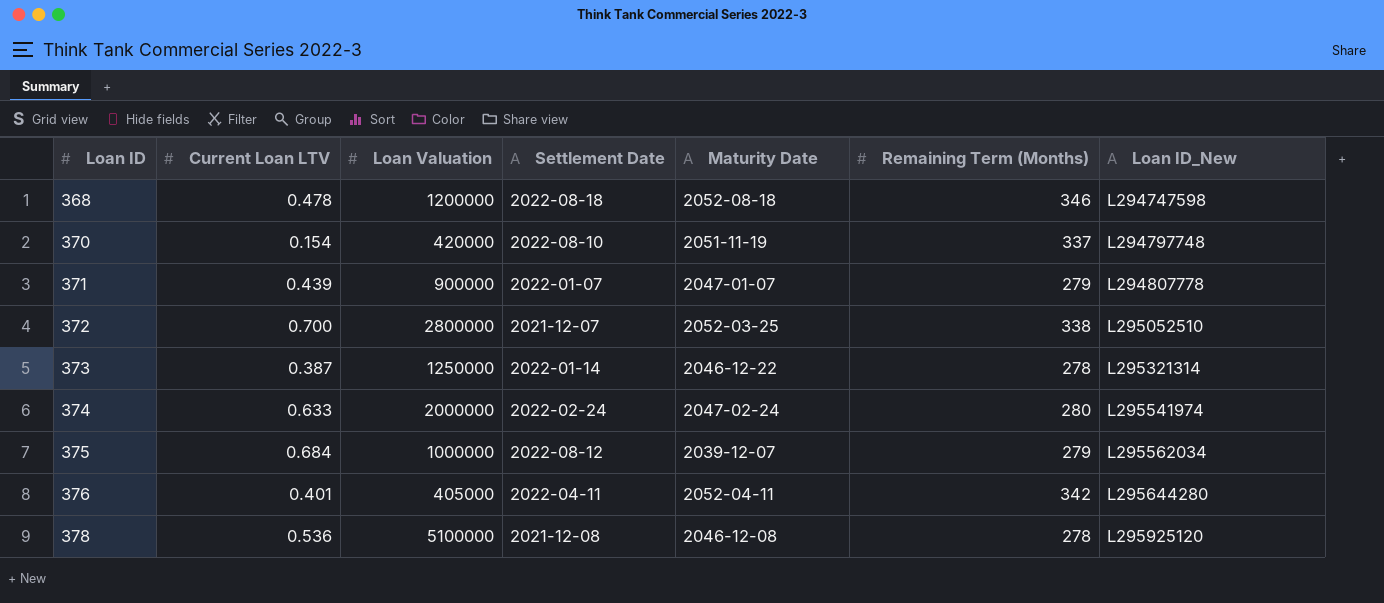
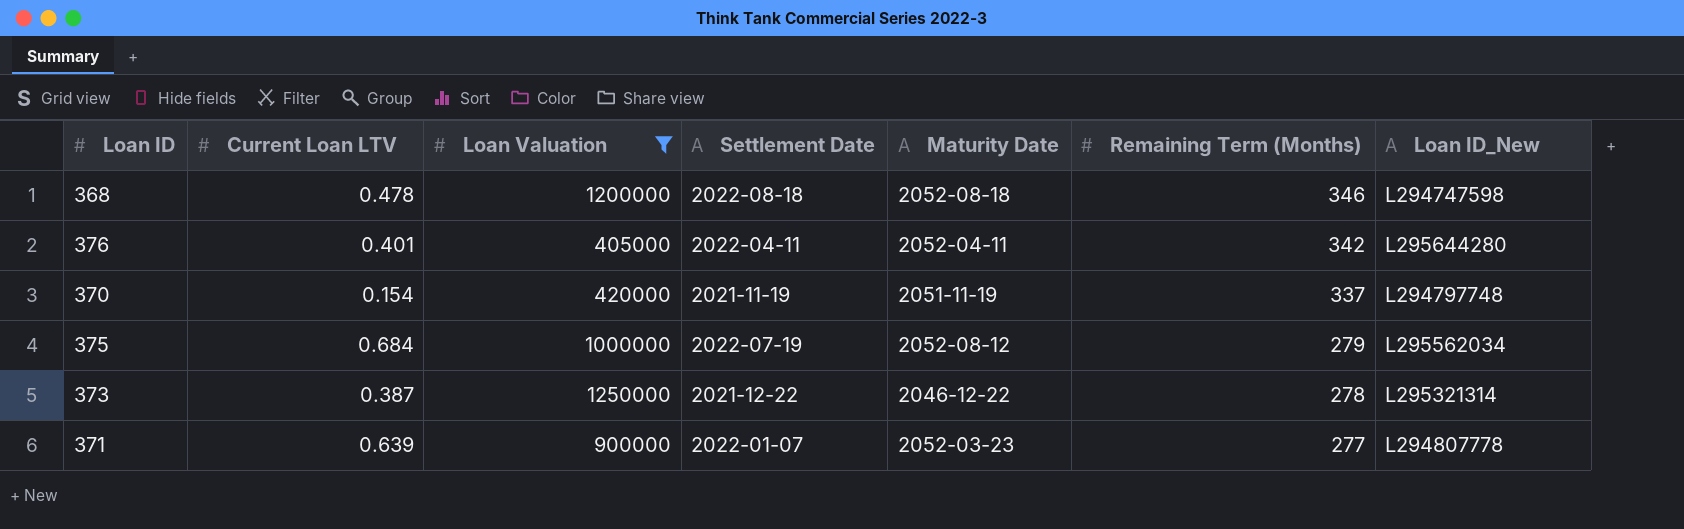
filter: none -> Loan Valuation <= 1250000
row order: Loan ID ascending -> Remaining Term (Months) descending
370 | Settlement Date: 2022-08-10 -> 2021-11-19
375 | Settlement Date: 2022-08-12 -> 2022-07-19
375 | Maturity Date: 2039-12-07 -> 2052-08-12
373 | Settlement Date: 2022-01-14 -> 2021-12-22
371 | Current Loan LTV: 0.439 -> 0.639
371 | Maturity Date: 2047-01-07 -> 2052-03-23
371 | Remaining Term (Months): 279 -> 277

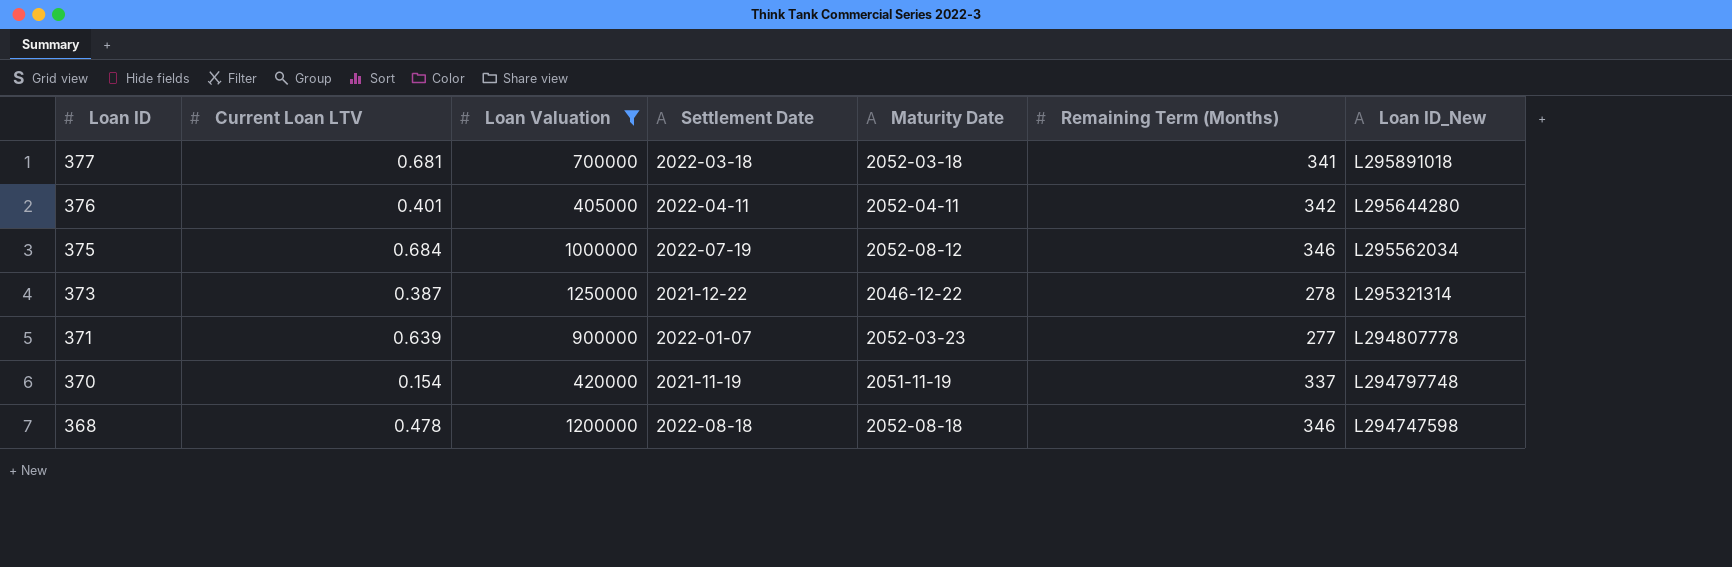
row order: Remaining Term (Months) descending -> Loan ID descending
row 377: none -> 0.681 | 700000 | 2022-03-18 | 2052-03-18 | 341 | L295891018
375 | Remaining Term (Months): 279 -> 346

